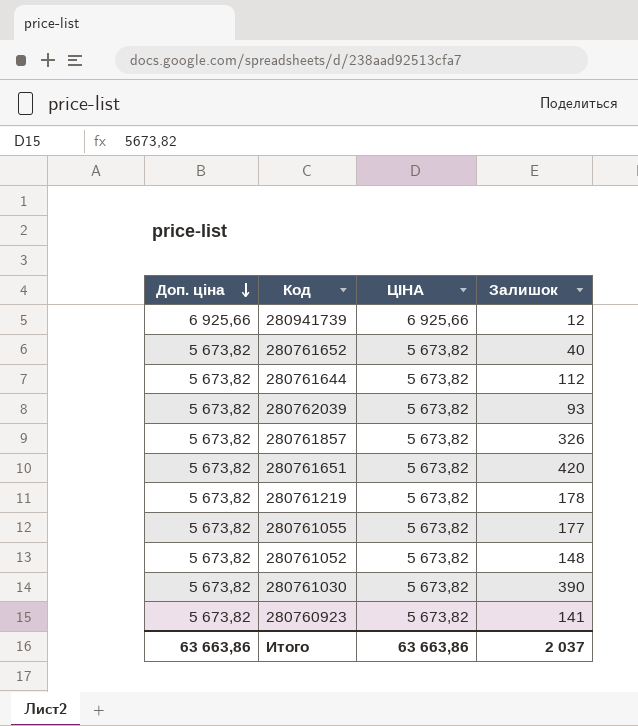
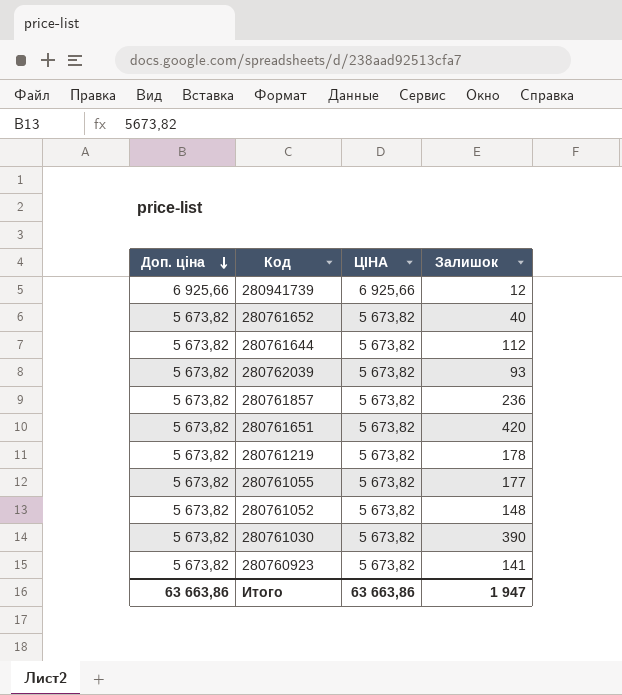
280761857 | Залишок: 326 -> 236
Итого | Залишок: 2 037 -> 1 947

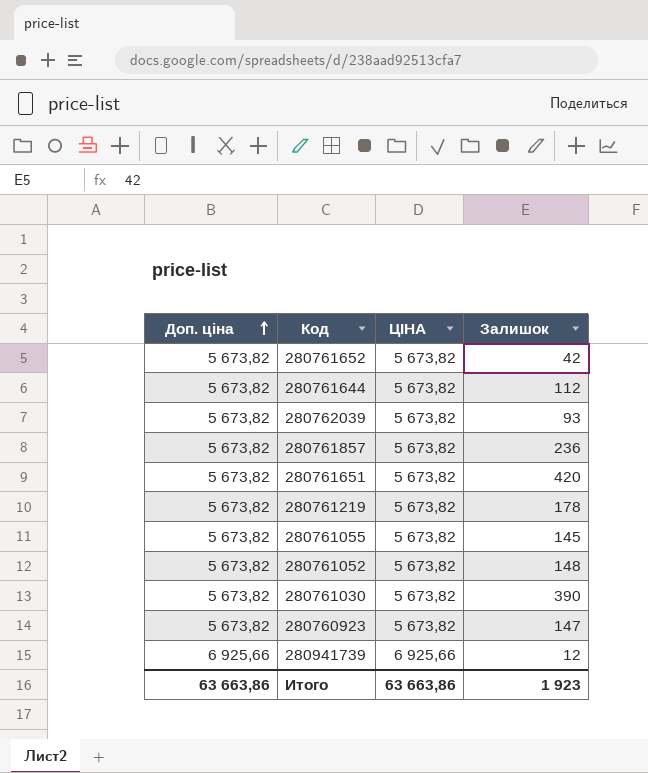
row order: Доп. ціна descending -> Доп. ціна ascending
280761652 | Залишок: 40 -> 42
280761055 | Залишок: 177 -> 145
280760923 | Залишок: 141 -> 147
Итого | Залишок: 1 947 -> 1 923

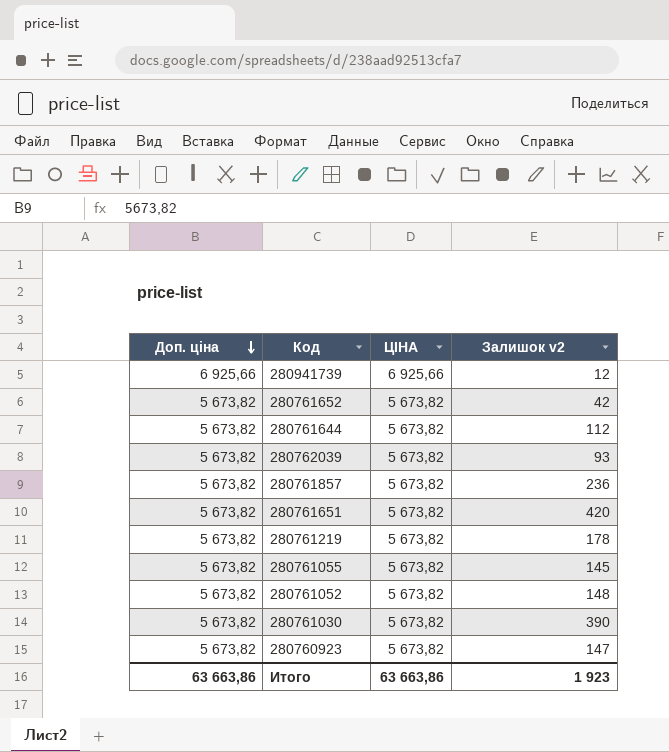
row order: Доп. ціна ascending -> Доп. ціна descending
column name: Залишок -> Залишок v2

